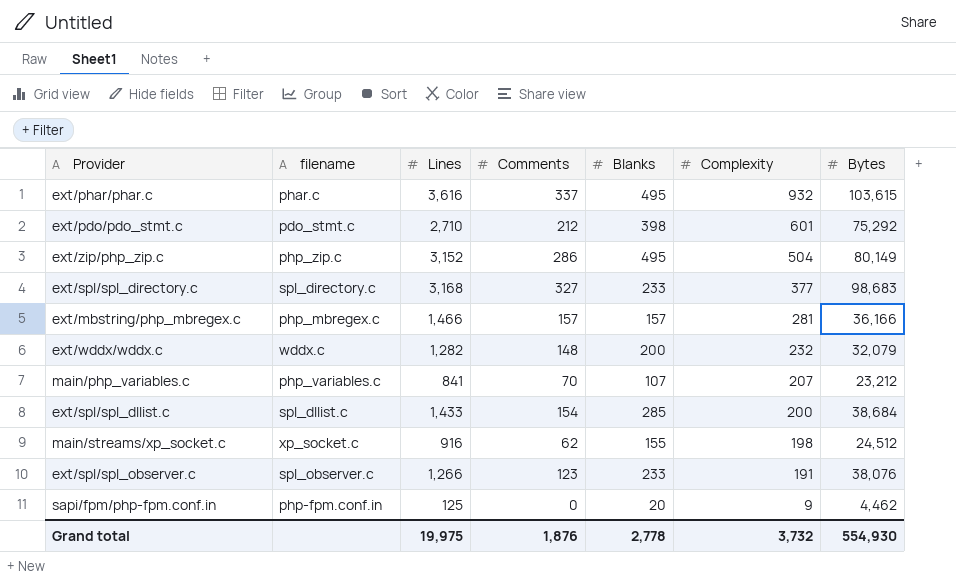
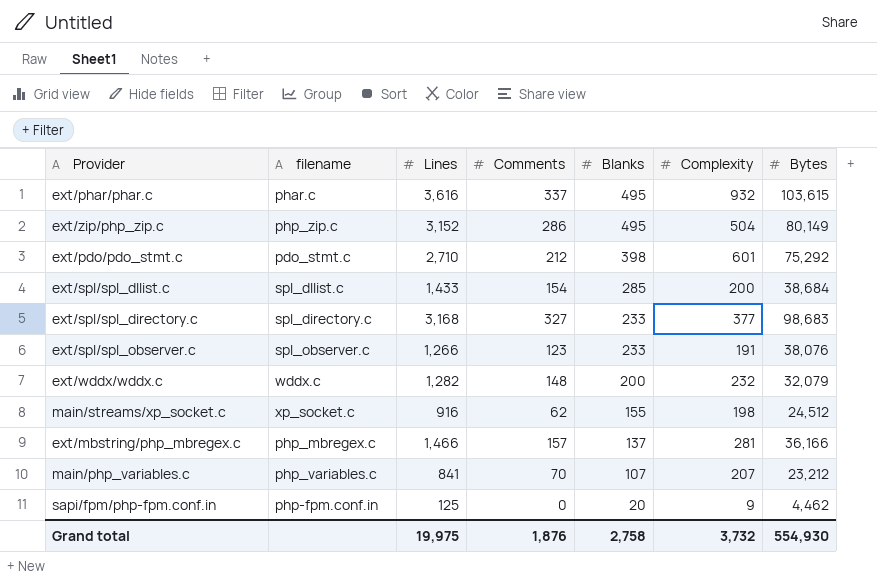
row order: Complexity descending -> Blanks descending
ext/mbstring/php_mbregex.c | Blanks: 157 -> 137
Grand total | Blanks: 2,778 -> 2,758

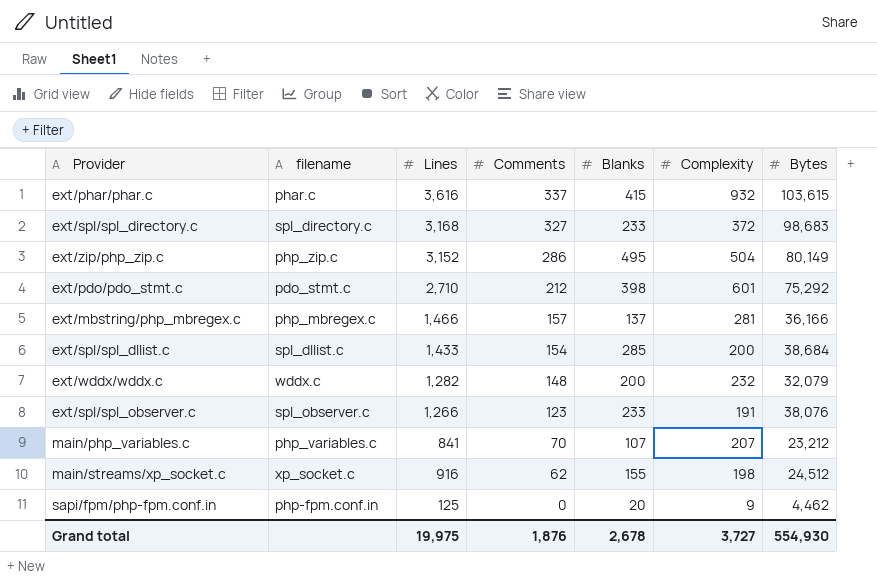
row order: Blanks descending -> Comments descending
ext/phar/phar.c | Blanks: 495 -> 415
ext/spl/spl_directory.c | Complexity: 377 -> 372
Grand total | Blanks: 2,758 -> 2,678
Grand total | Complexity: 3,732 -> 3,727

